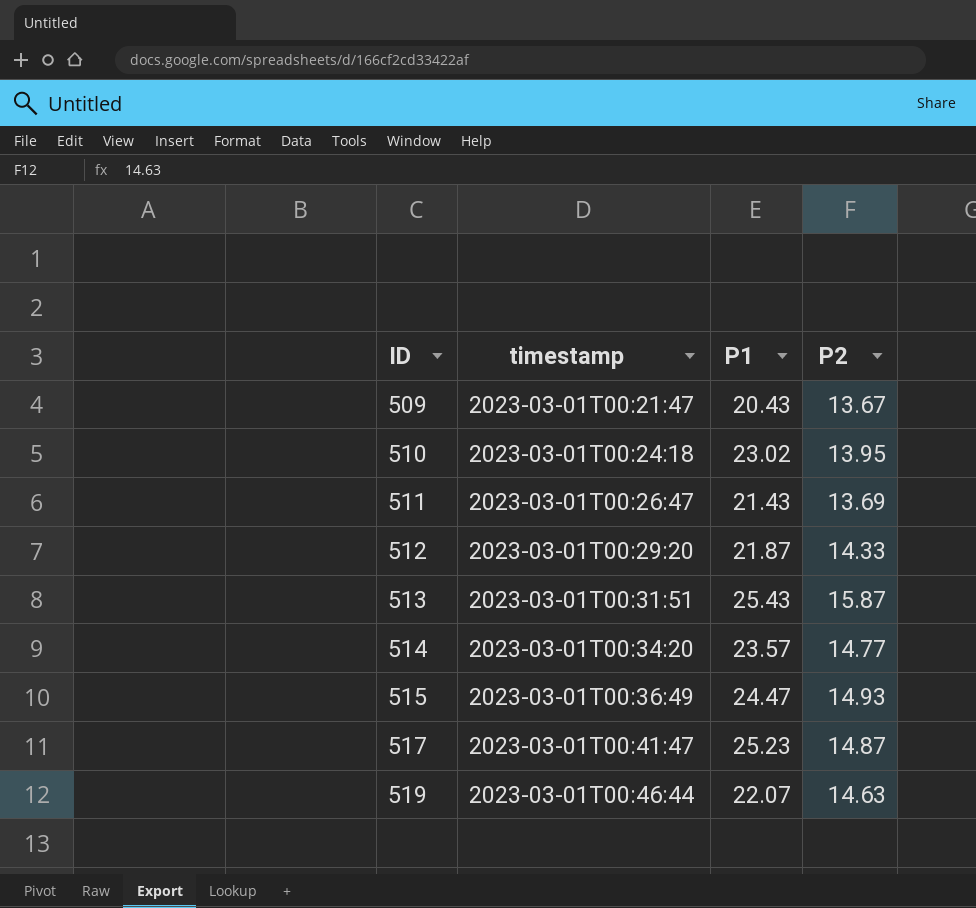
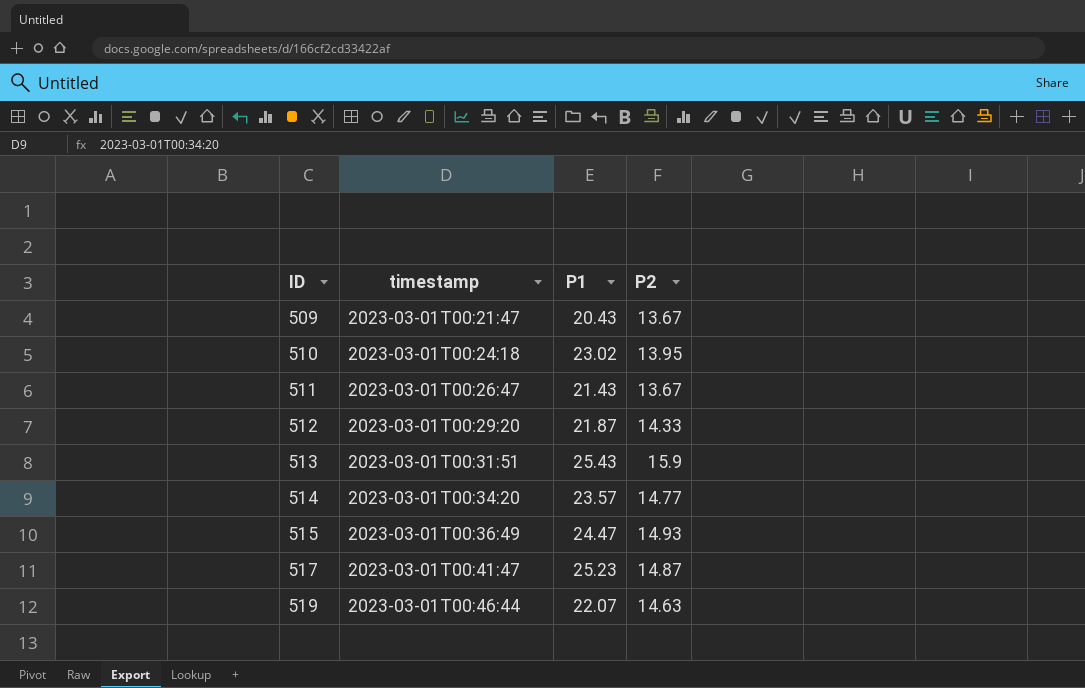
511 | P2: 13.69 -> 13.67
513 | P2: 15.87 -> 15.9

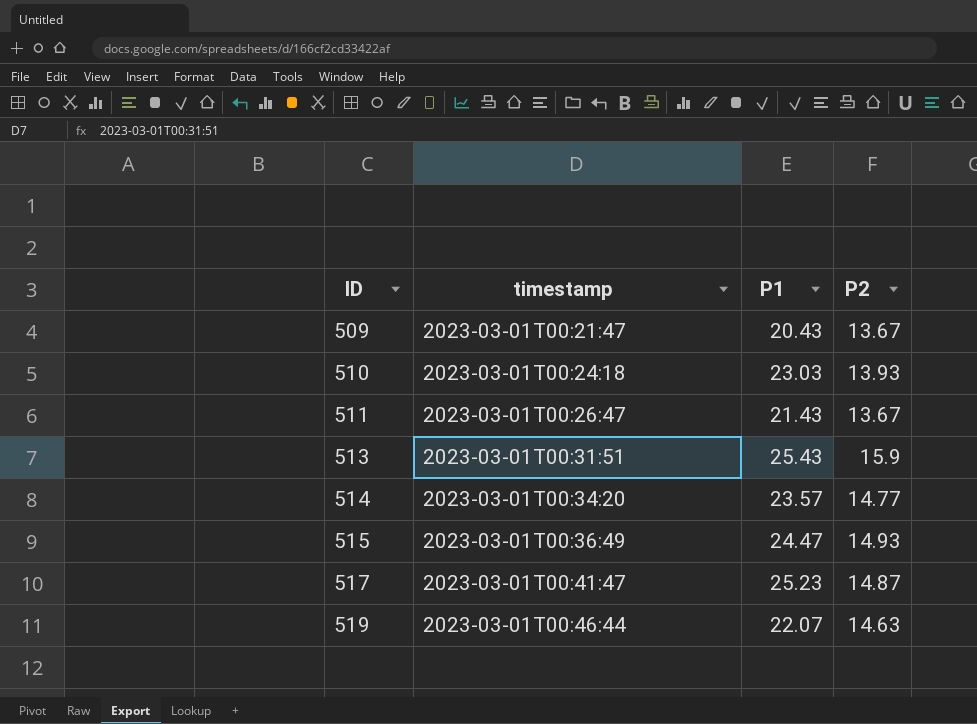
row 512: 2023-03-01T00:29:20 | 21.87 | 14.33 -> none
510 | P1: 23.02 -> 23.03
510 | P2: 13.95 -> 13.93

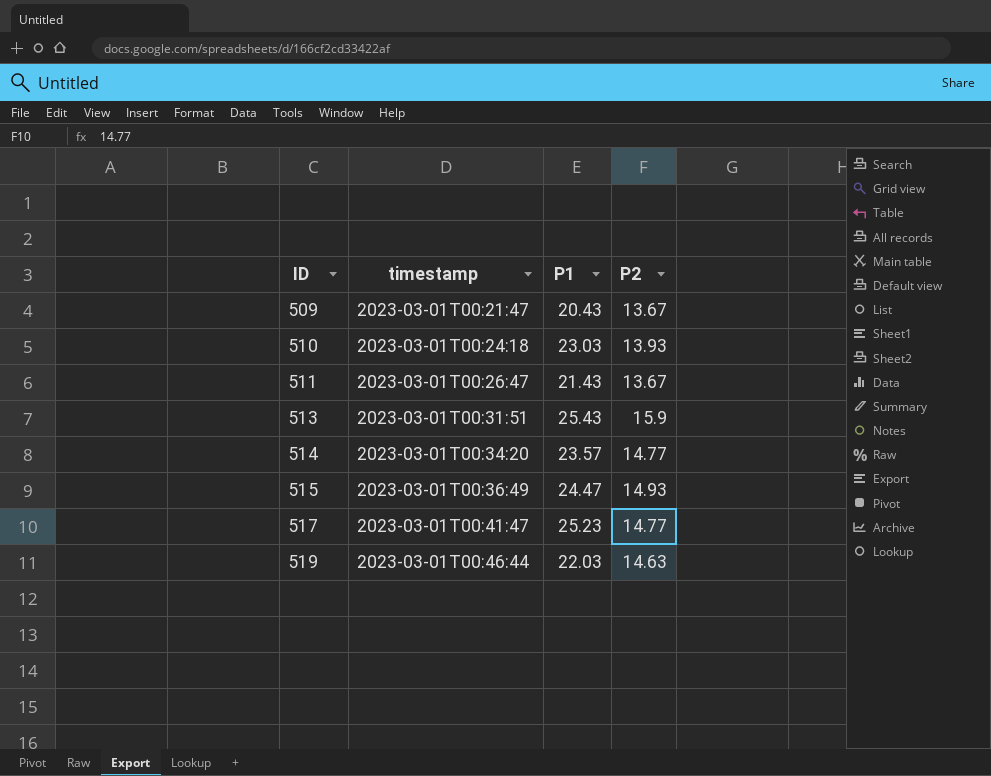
517 | P2: 14.87 -> 14.77
519 | P1: 22.07 -> 22.03

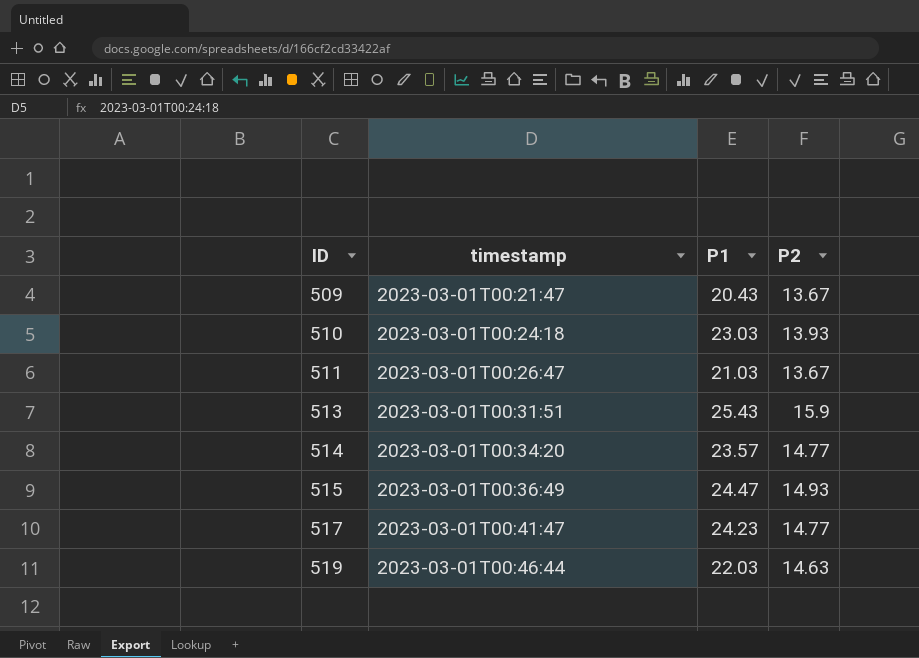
511 | P1: 21.43 -> 21.03
517 | P1: 25.23 -> 24.23

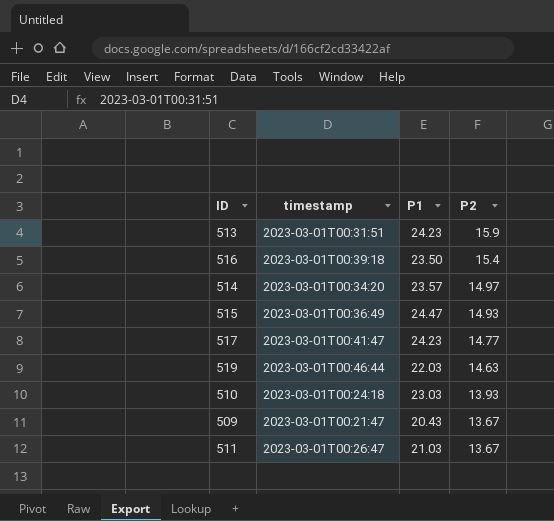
row order: ID ascending -> P2 descending
513 | P1: 25.43 -> 24.23
row 516: none -> 2023-03-01T00:39:18 | 23.50 | 15.4
514 | P2: 14.77 -> 14.97

